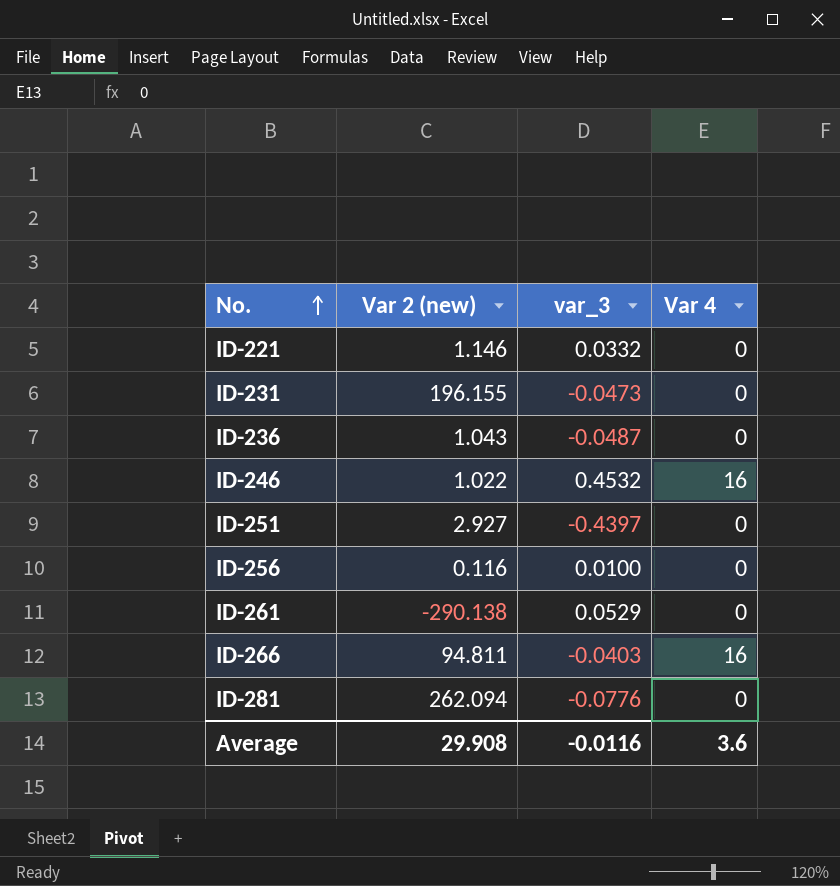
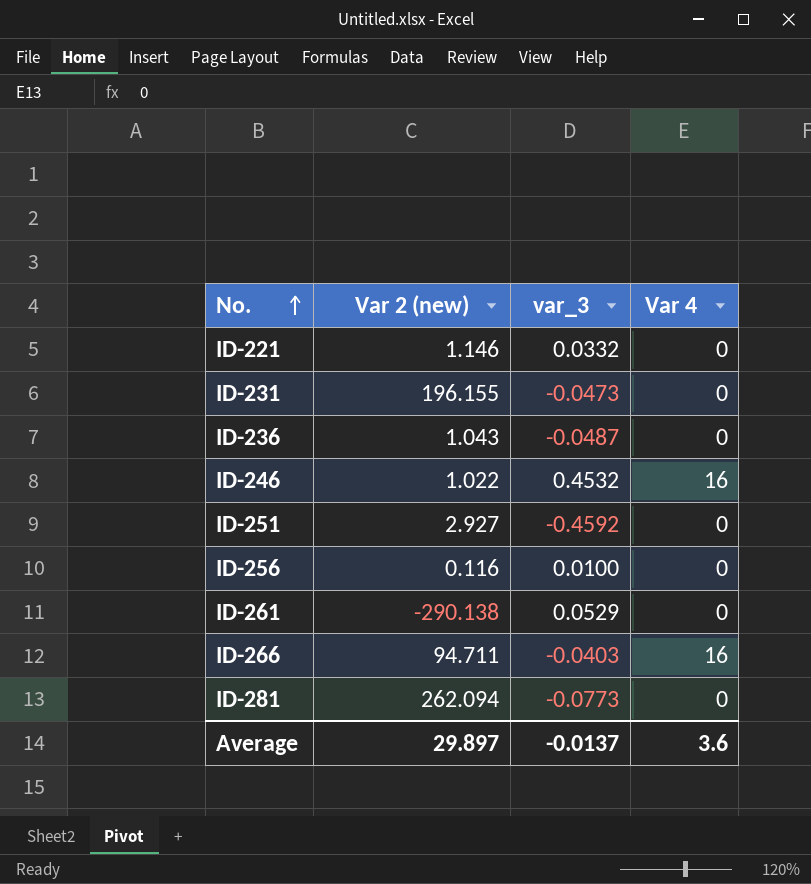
ID-251 | var_3: -0.4397 -> -0.4592
ID-266 | Var 2 (new): 94.811 -> 94.711
ID-281 | var_3: -0.0776 -> -0.0773
Average | Var 2 (new): 29.908 -> 29.897
Average | var_3: -0.0116 -> -0.0137

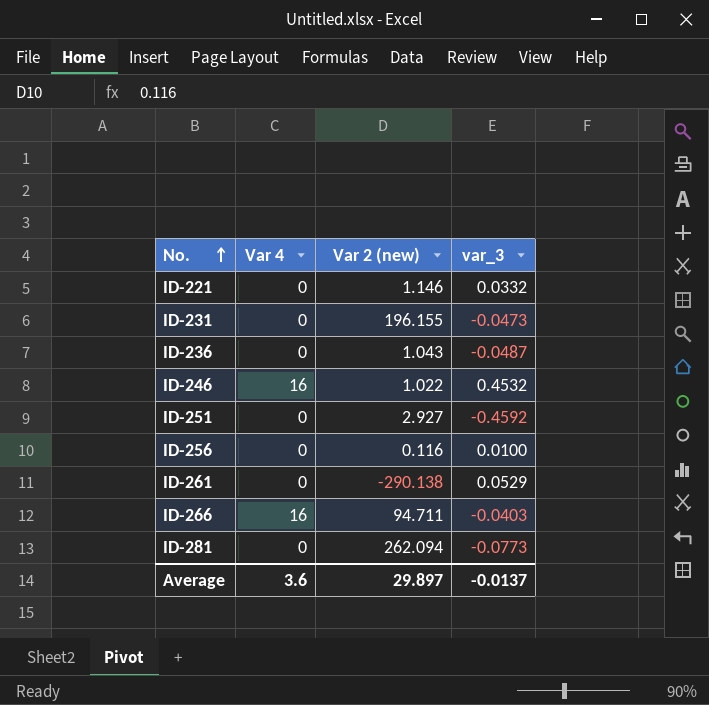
column Var 4 | position: 4 -> 2

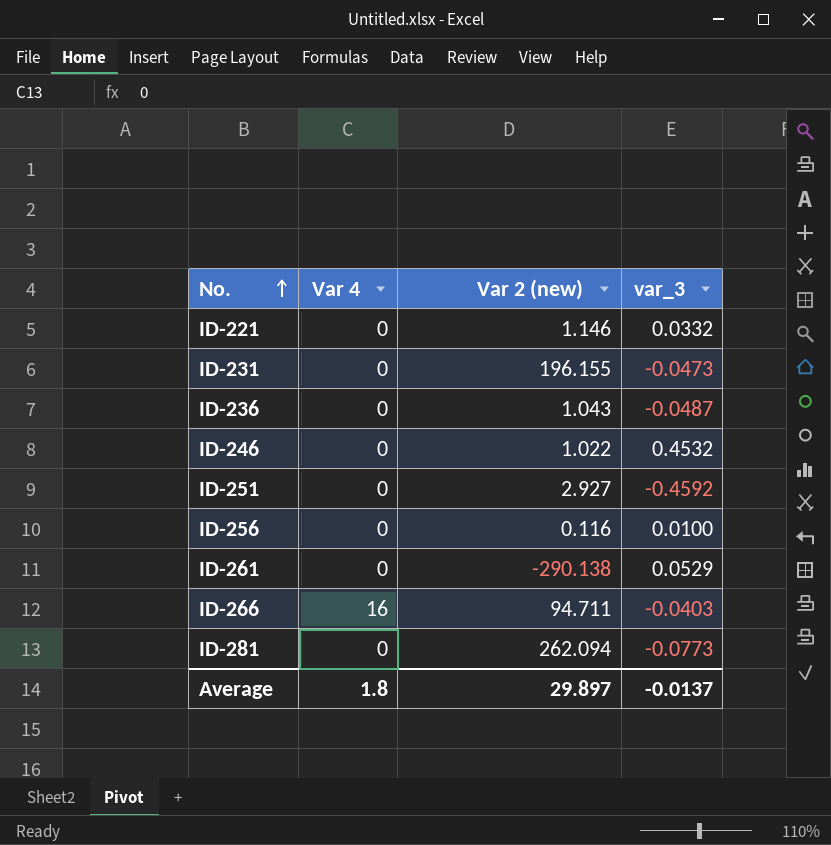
ID-246 | Var 4: 16 -> 0
Average | Var 4: 3.6 -> 1.8

